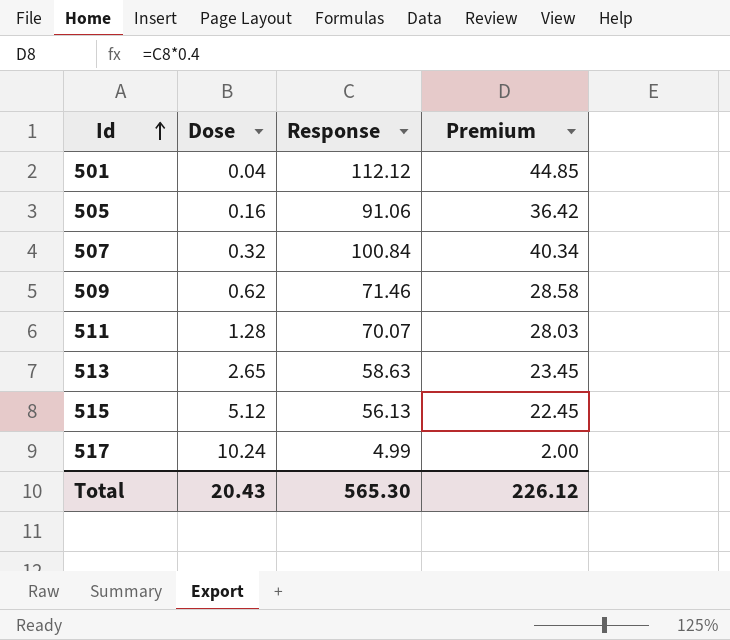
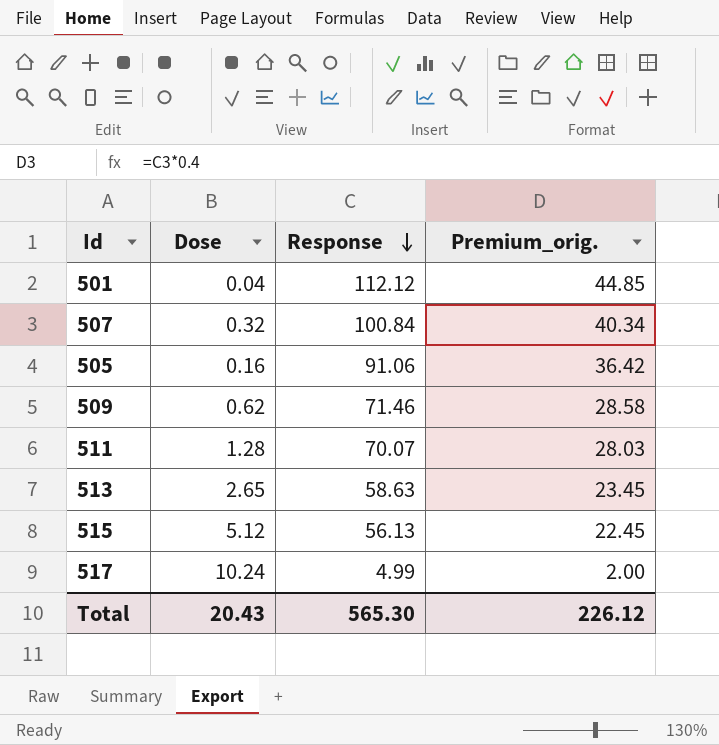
row order: Id ascending -> Response descending
column name: Premium -> Premium_orig.

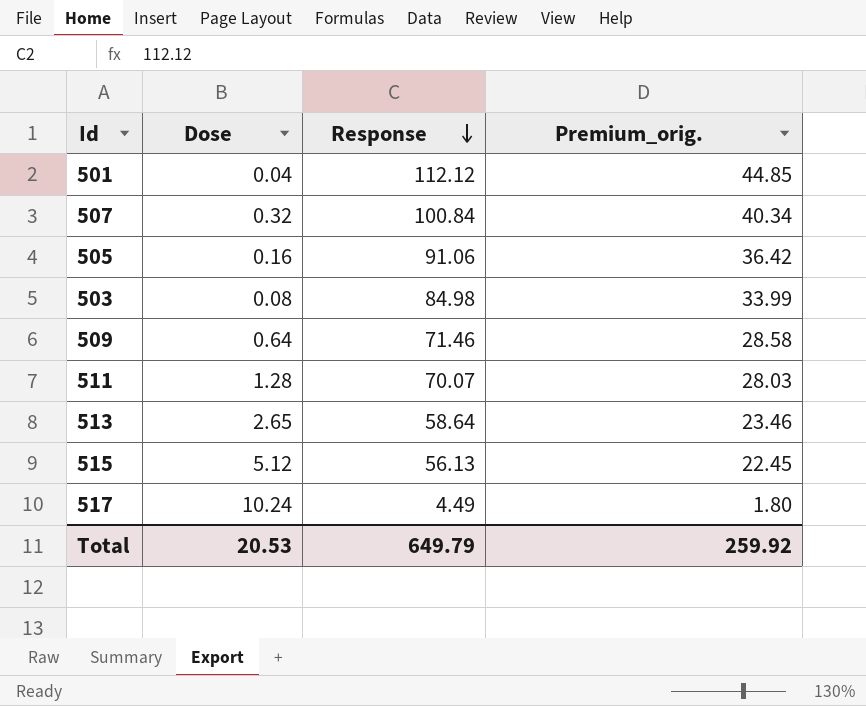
row 503: none -> 0.08 | 84.98 | 33.99
509 | Dose: 0.62 -> 0.64
513 | Response: 58.63 -> 58.64
513 | Premium_orig.: 23.45 -> 23.46
517 | Response: 4.99 -> 4.49
517 | Premium_orig.: 2.00 -> 1.80
Total | Dose: 20.43 -> 20.53
Total | Response: 565.30 -> 649.79
Total | Premium_orig.: 226.12 -> 259.92

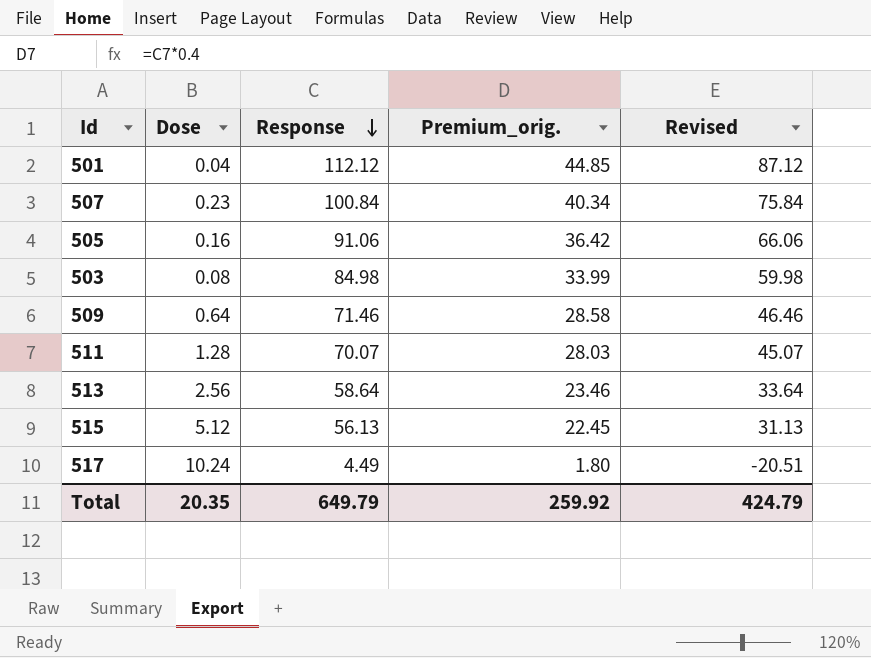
column Revised | formula: none -> [Response] - 25
507 | Dose: 0.32 -> 0.23
513 | Dose: 2.65 -> 2.56
Total | Dose: 20.53 -> 20.35

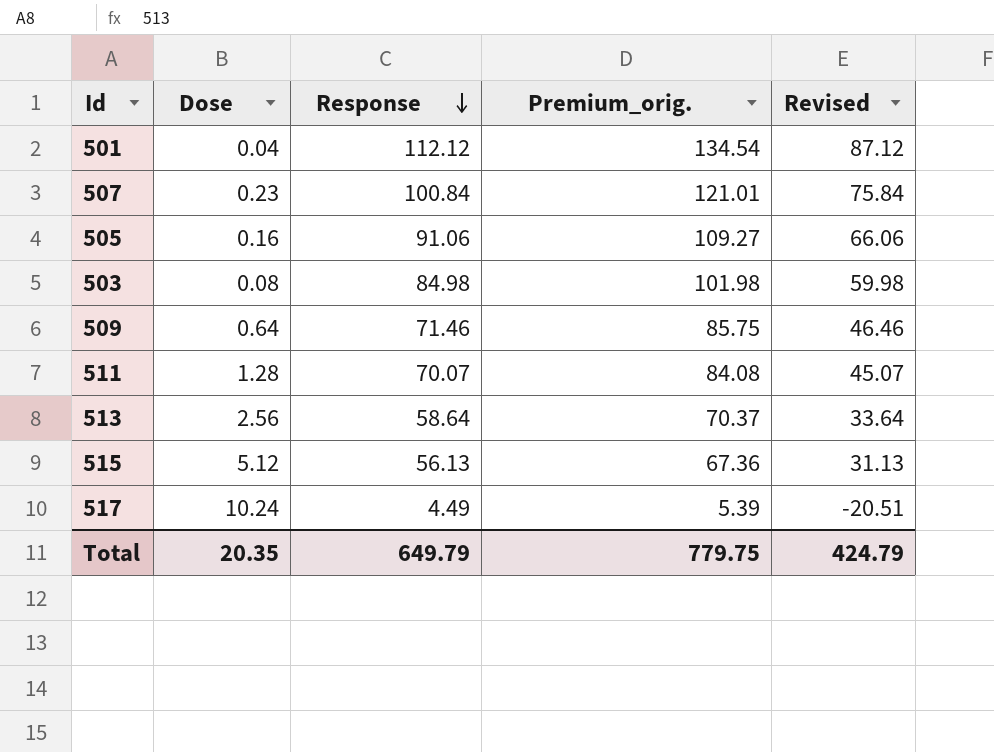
column Premium_orig. | formula: [Response] * 0.4 -> [Response] * 1.2
Total | Premium_orig.: 259.92 -> 779.75

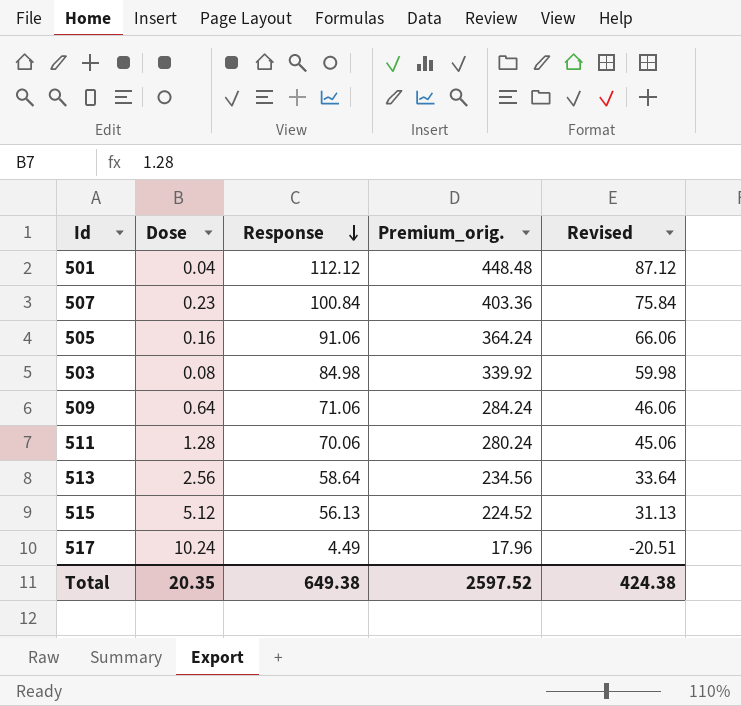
column Premium_orig. | formula: [Response] * 1.2 -> [Response] * 4
509 | Response: 71.46 -> 71.06
509 | Revised: 46.46 -> 46.06
511 | Response: 70.07 -> 70.06
511 | Revised: 45.07 -> 45.06
Total | Response: 649.79 -> 649.38
Total | Premium_orig.: 779.75 -> 2597.52
Total | Revised: 424.79 -> 424.38

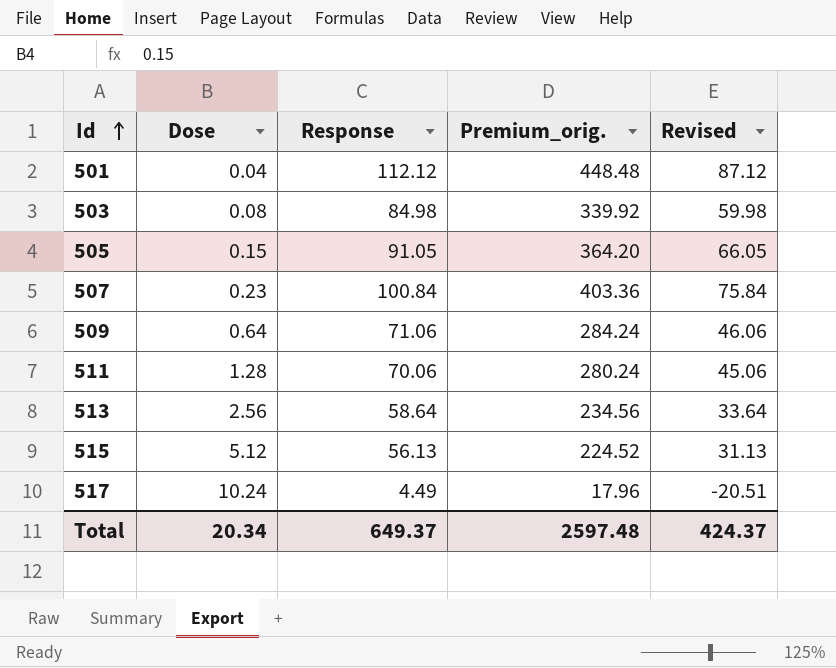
row order: Response descending -> Id ascending
505 | Dose: 0.16 -> 0.15
505 | Response: 91.06 -> 91.05
505 | Premium_orig.: 364.24 -> 364.20
505 | Revised: 66.06 -> 66.05
Total | Dose: 20.35 -> 20.34
Total | Response: 649.38 -> 649.37
Total | Premium_orig.: 2597.52 -> 2597.48
Total | Revised: 424.38 -> 424.37

